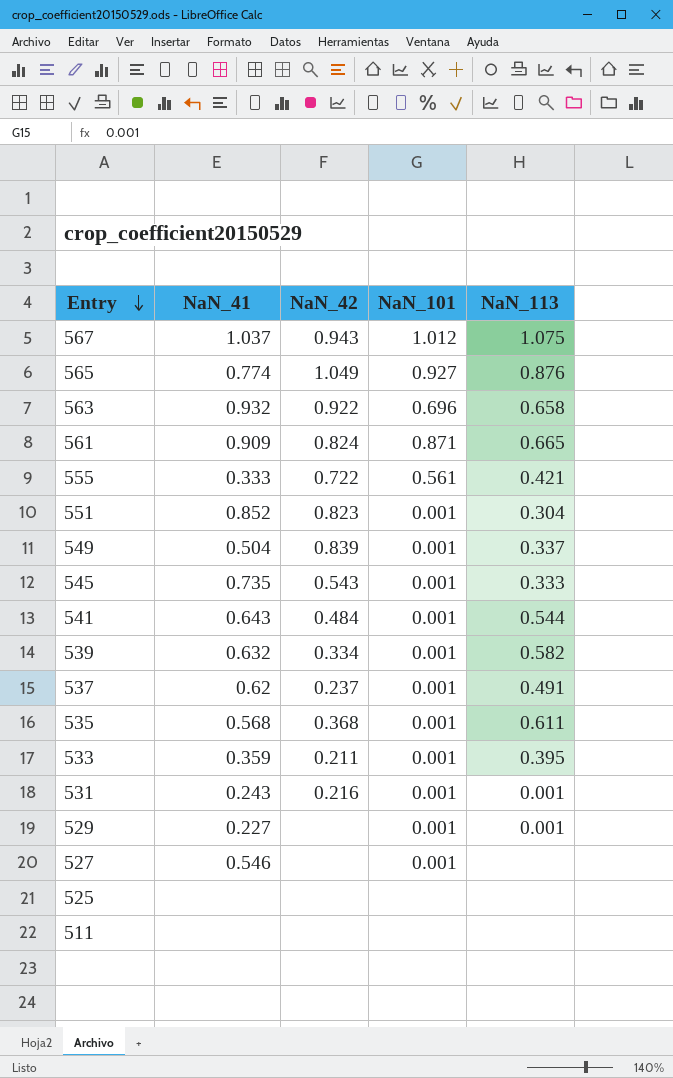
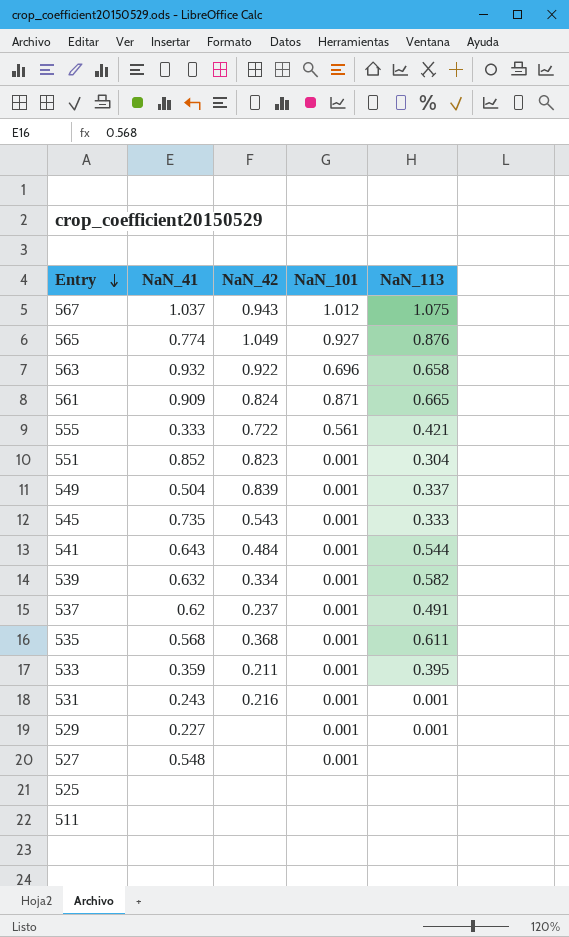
527 | NaN_41: 0.546 -> 0.548

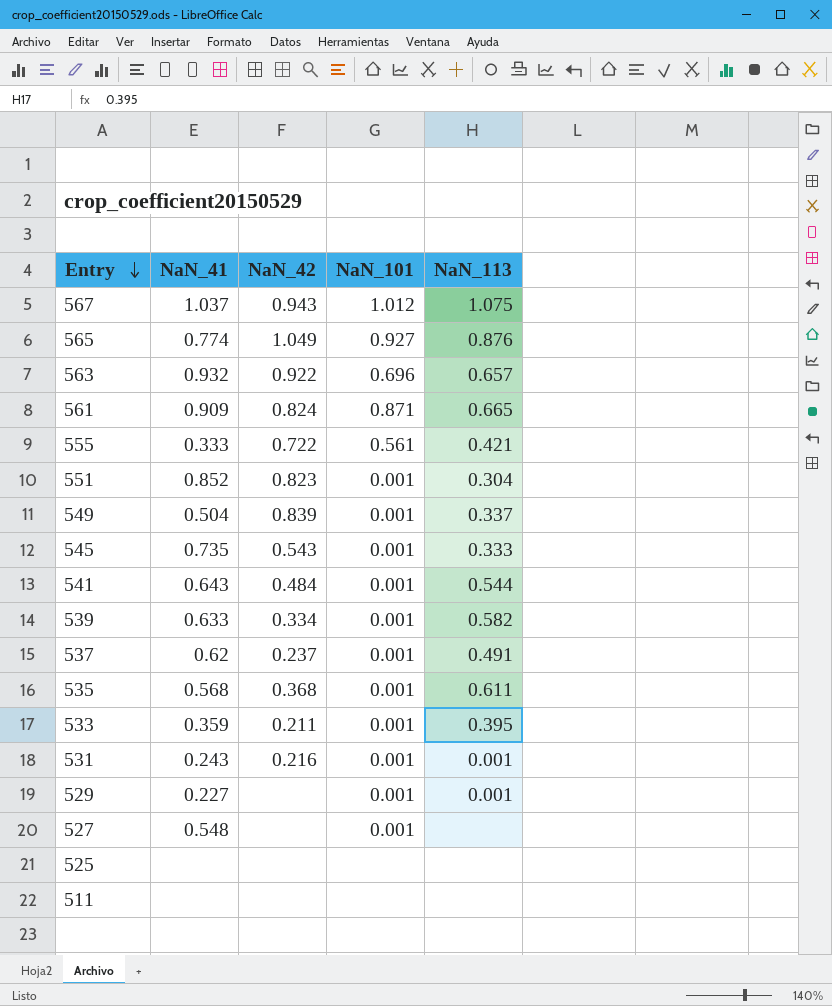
563 | NaN_113: 0.658 -> 0.657
539 | NaN_41: 0.632 -> 0.633

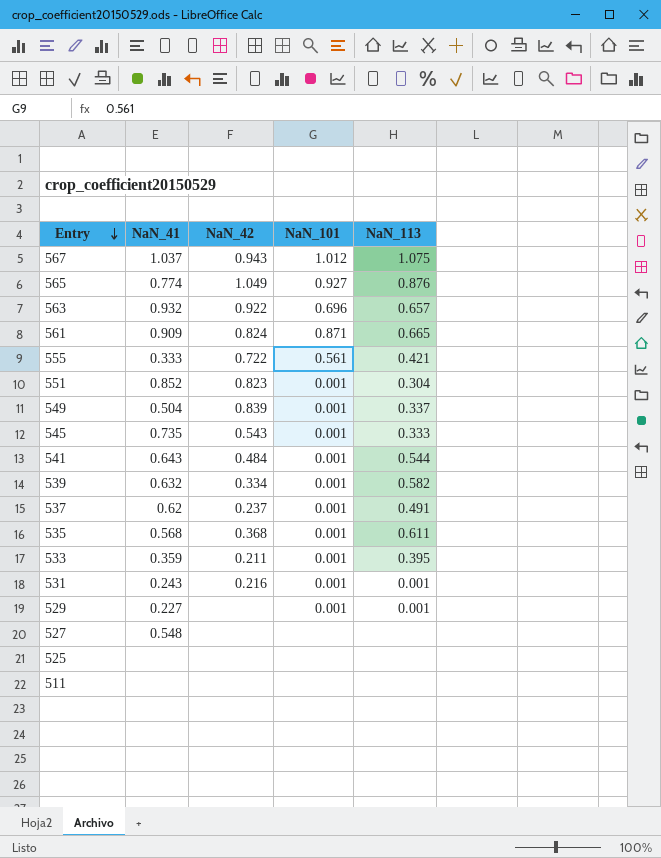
539 | NaN_41: 0.633 -> 0.632
527 | NaN_101: 0.001 -> none

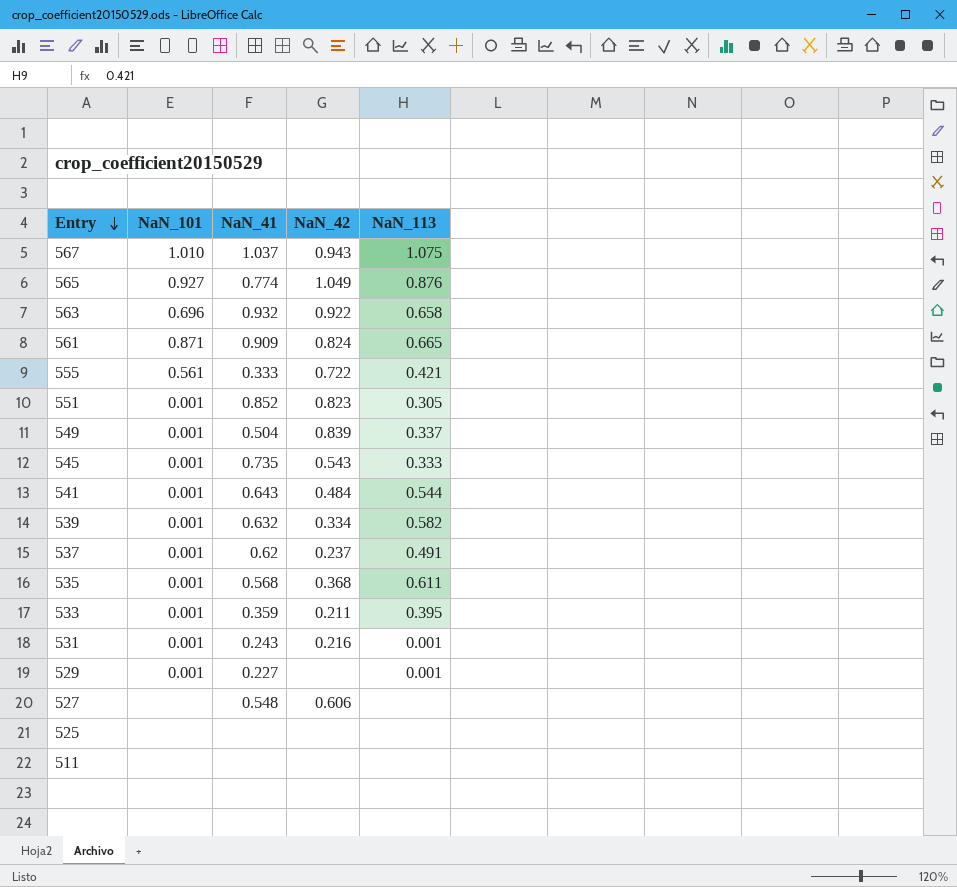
column NaN_101 | position: 4 -> 2
567 | NaN_101: 1.012 -> 1.010
563 | NaN_113: 0.657 -> 0.658
551 | NaN_113: 0.304 -> 0.305
527 | NaN_42: none -> 0.606

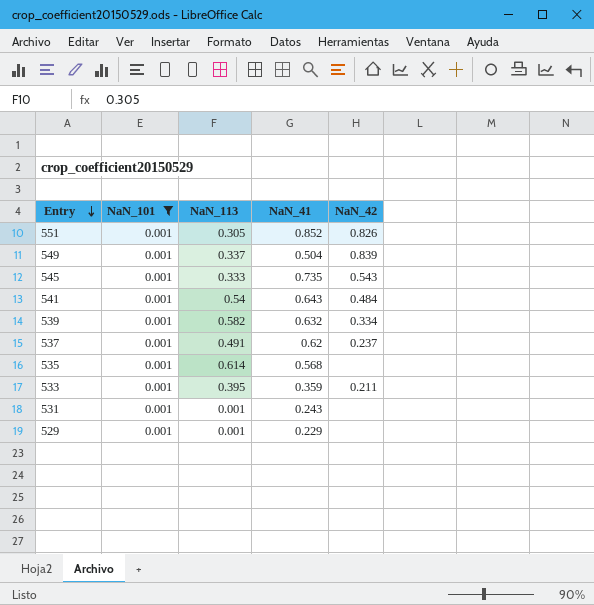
filter: none -> NaN_101 = 0.001
column NaN_113 | position: 5 -> 3
551 | NaN_42: 0.823 -> 0.826
541 | NaN_113: 0.544 -> 0.54
535 | NaN_113: 0.611 -> 0.614
535 | NaN_42: 0.368 -> none
531 | NaN_42: 0.216 -> none
529 | NaN_41: 0.227 -> 0.229

